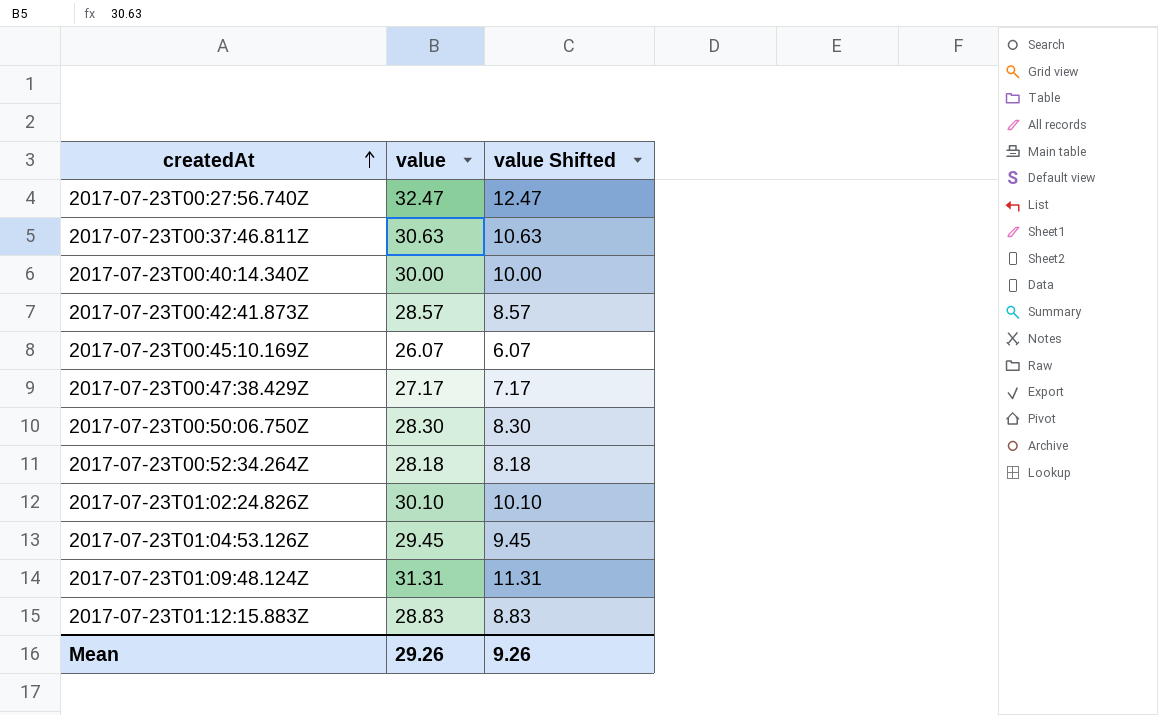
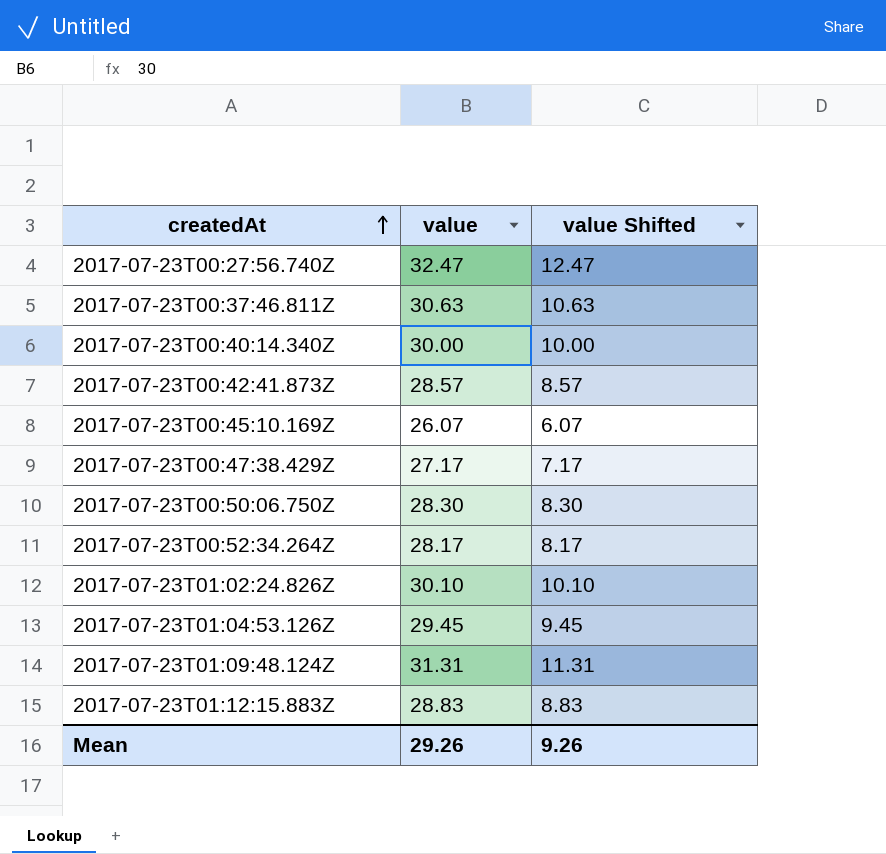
2017-07-23T00:52:34.264Z | value: 28.18 -> 28.17
2017-07-23T00:52:34.264Z | value Shifted: 8.18 -> 8.17

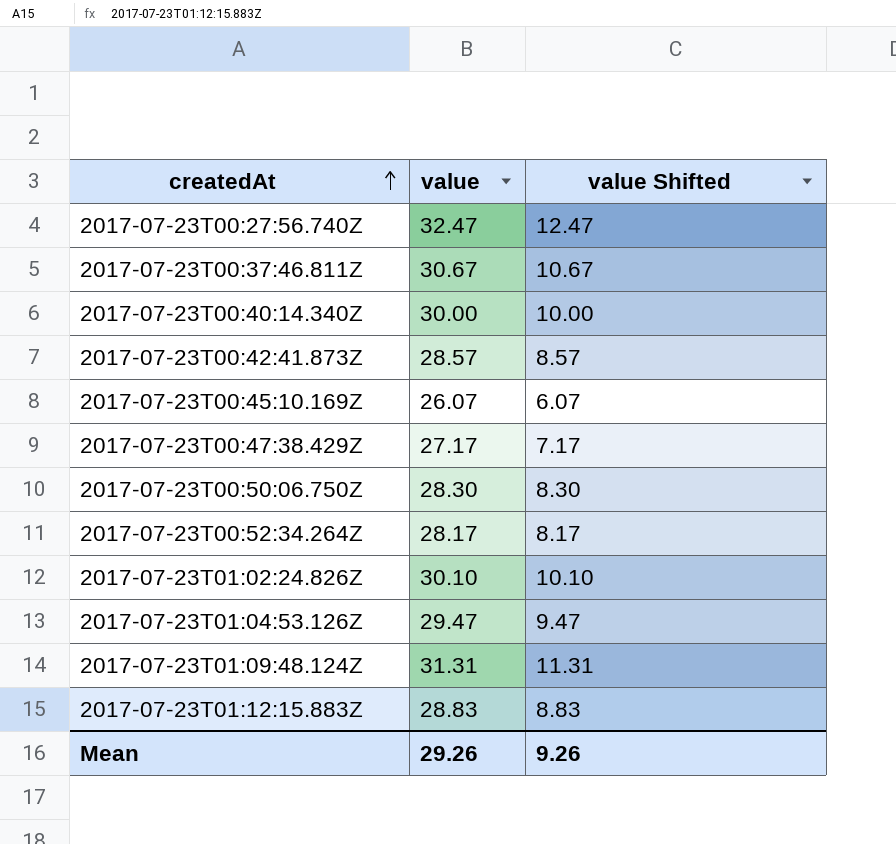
2017-07-23T00:37:46.811Z | value: 30.63 -> 30.67
2017-07-23T00:37:46.811Z | value Shifted: 10.63 -> 10.67
2017-07-23T01:04:53.126Z | value: 29.45 -> 29.47
2017-07-23T01:04:53.126Z | value Shifted: 9.45 -> 9.47

